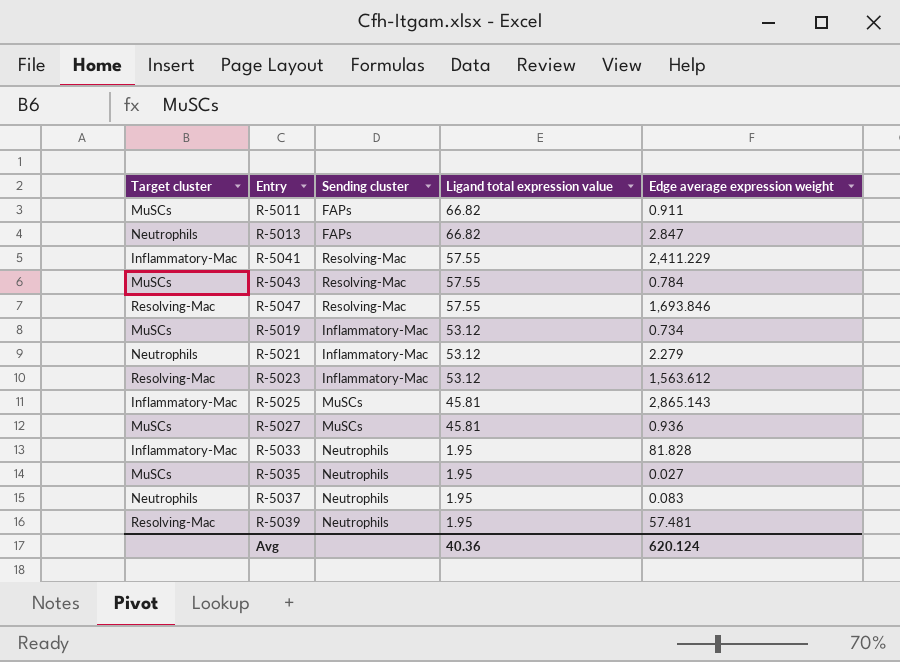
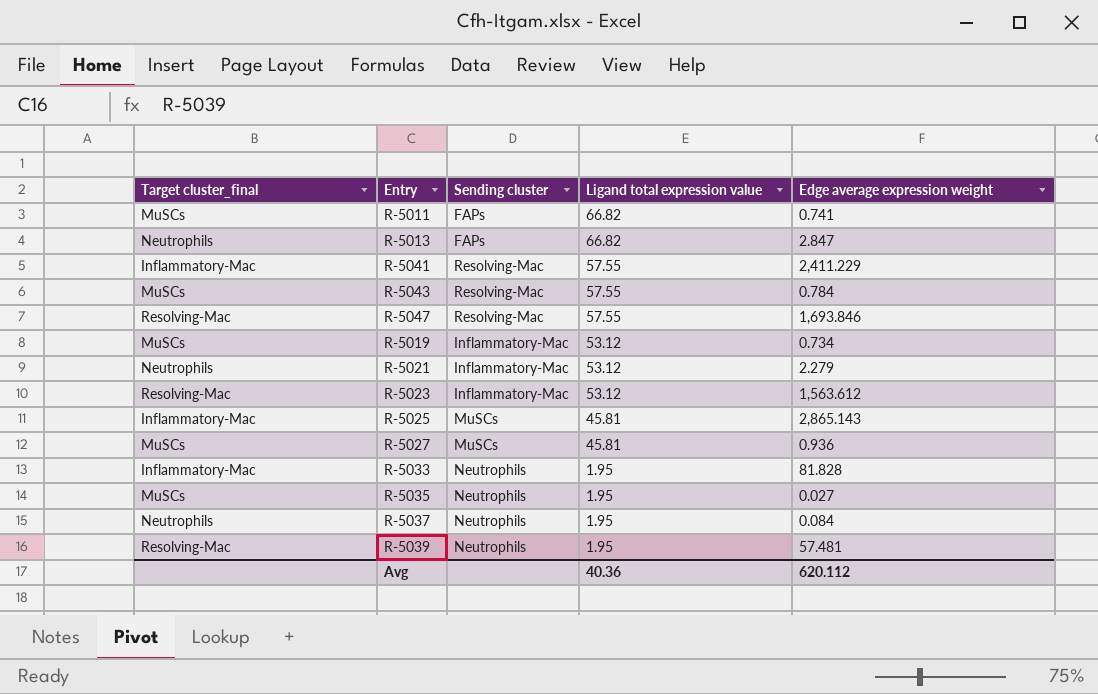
column name: Target cluster -> Target cluster_final
R-5011 | Edge average expression weight: 0.911 -> 0.741
R-5037 | Edge average expression weight: 0.083 -> 0.084
Avg | Edge average expression weight: 620.124 -> 620.112

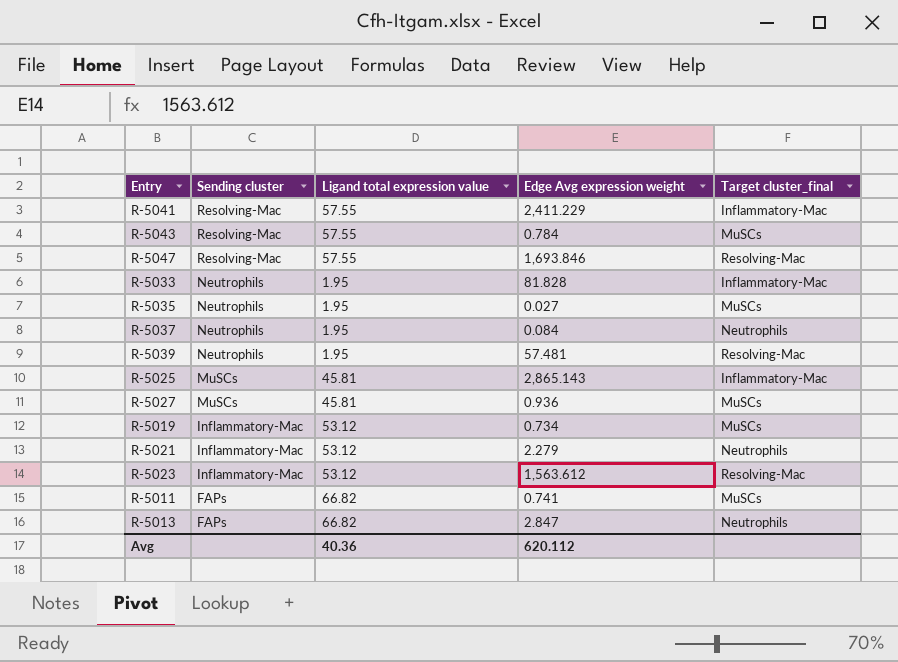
row order: Ligand total expression value descending -> Sending cluster descending
column name: Edge average expression weight -> Edge Avg expression weight
column Target cluster_final | position: 1 -> 5

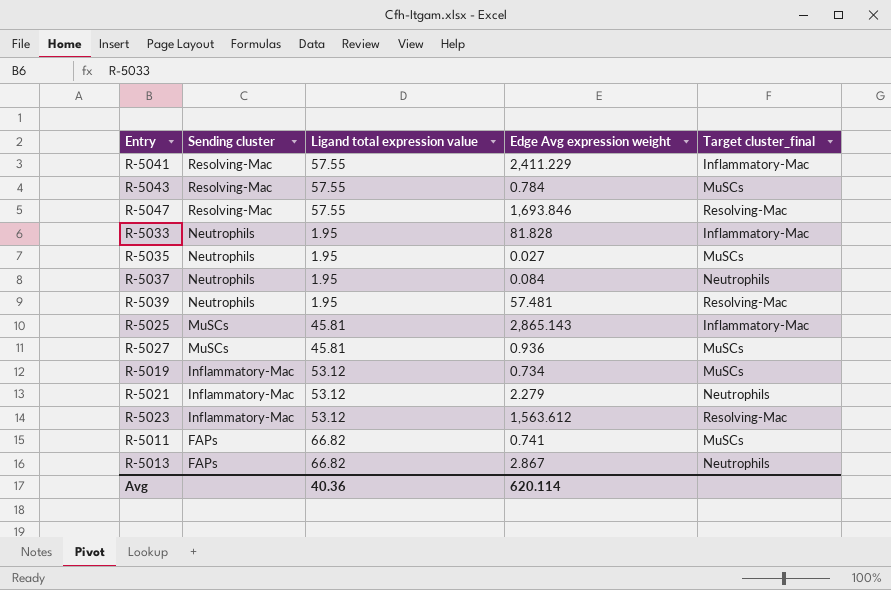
R-5013 | Edge Avg expression weight: 2.847 -> 2.867
Avg | Edge Avg expression weight: 620.112 -> 620.114

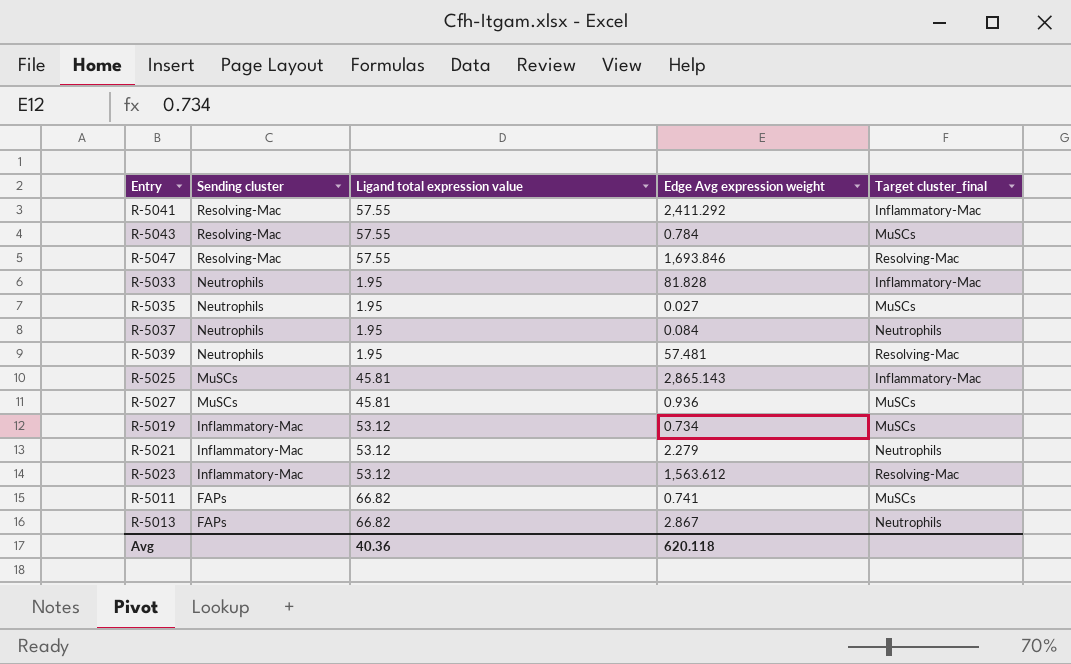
R-5041 | Edge Avg expression weight: 2,411.229 -> 2,411.292
Avg | Edge Avg expression weight: 620.114 -> 620.118

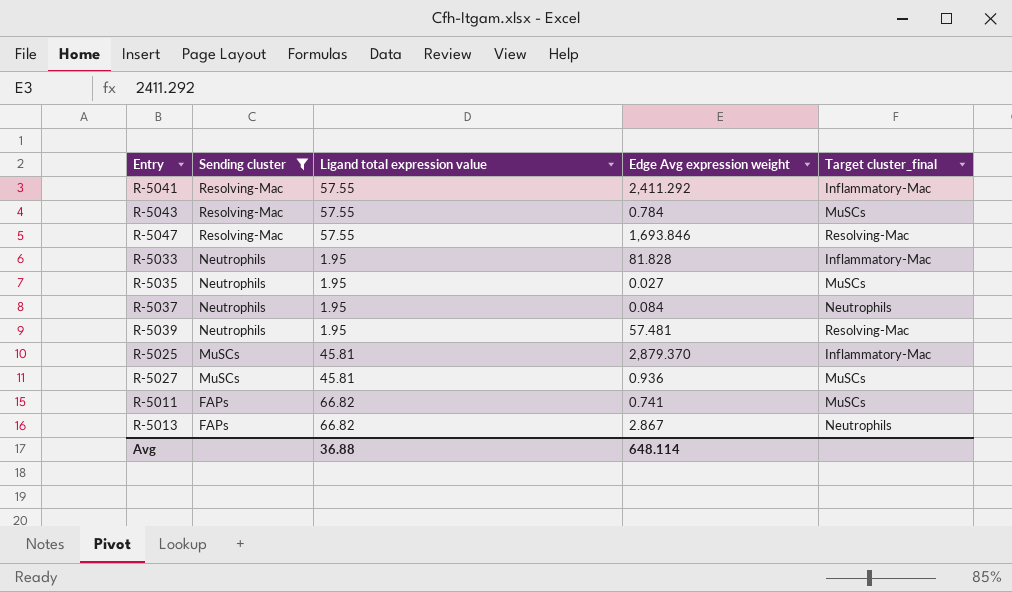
filter: none -> Sending cluster != Inflammatory-Mac
R-5025 | Edge Avg expression weight: 2,865.143 -> 2,879.370
Avg | Ligand total expression value: 40.36 -> 36.88
Avg | Edge Avg expression weight: 620.118 -> 648.114

